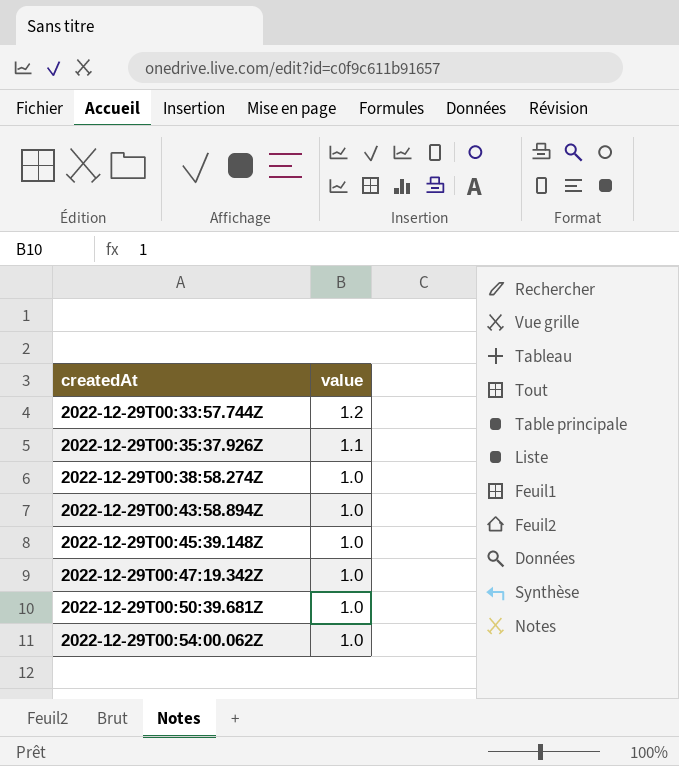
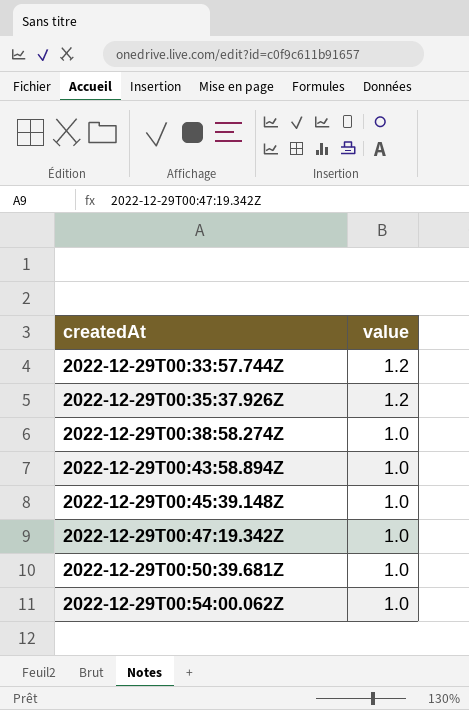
2022-12-29T00:35:37.926Z | value: 1.1 -> 1.2

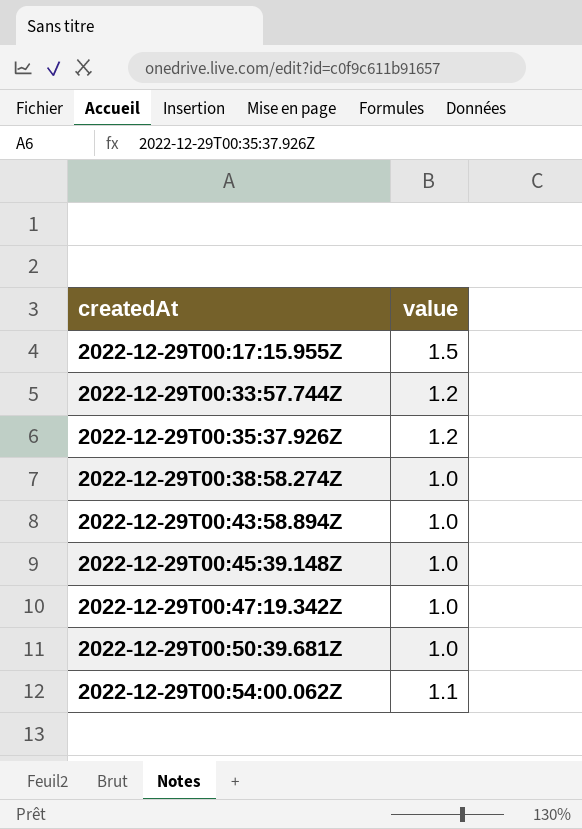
row 2022-12-29T00:17:15.955Z: none -> 1.5
2022-12-29T00:54:00.062Z | value: 1.0 -> 1.1

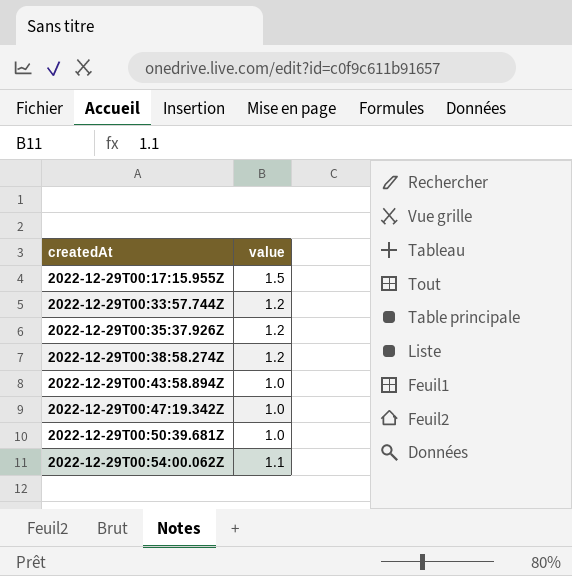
row 2022-12-29T00:45:39.148Z: 1.0 -> none
2022-12-29T00:38:58.274Z | value: 1.0 -> 1.2

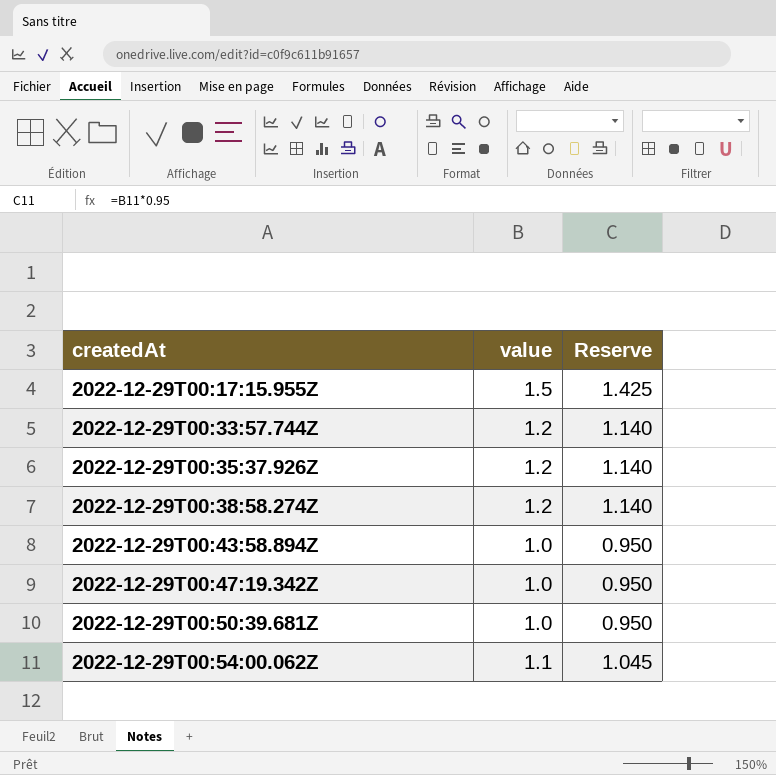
column Reserve | formula: none -> [value] * 0.95

